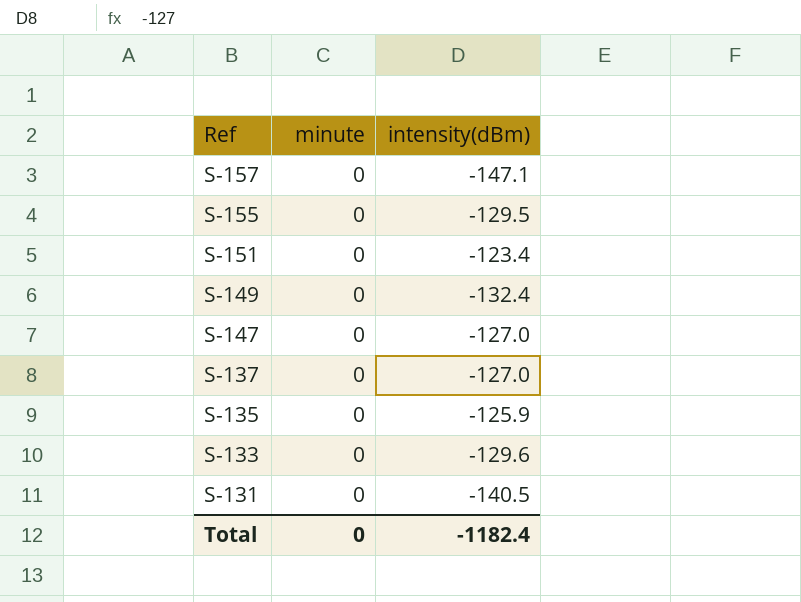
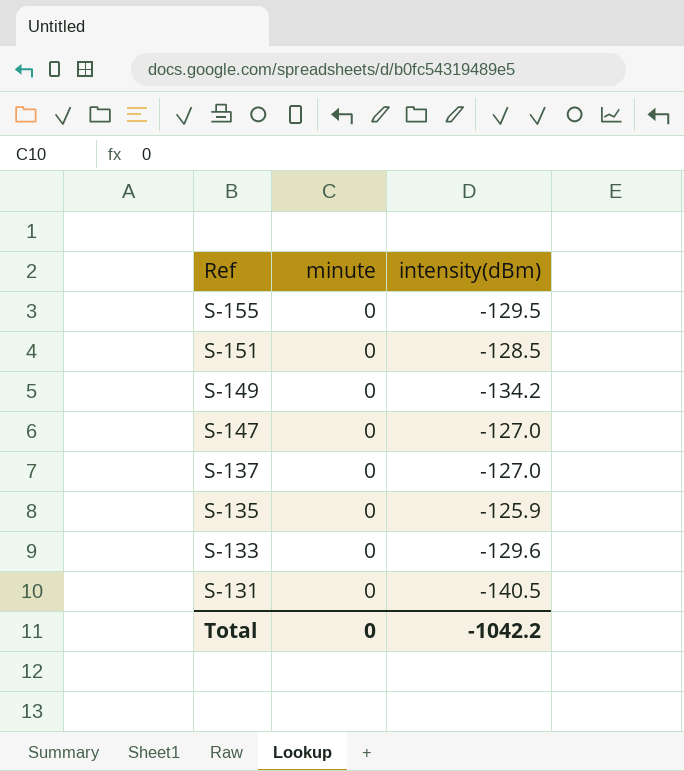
row S-157: 0 | -147.1 -> none
S-151 | intensity(dBm): -123.4 -> -128.5
S-149 | intensity(dBm): -132.4 -> -134.2
Total | intensity(dBm): -1182.4 -> -1042.2

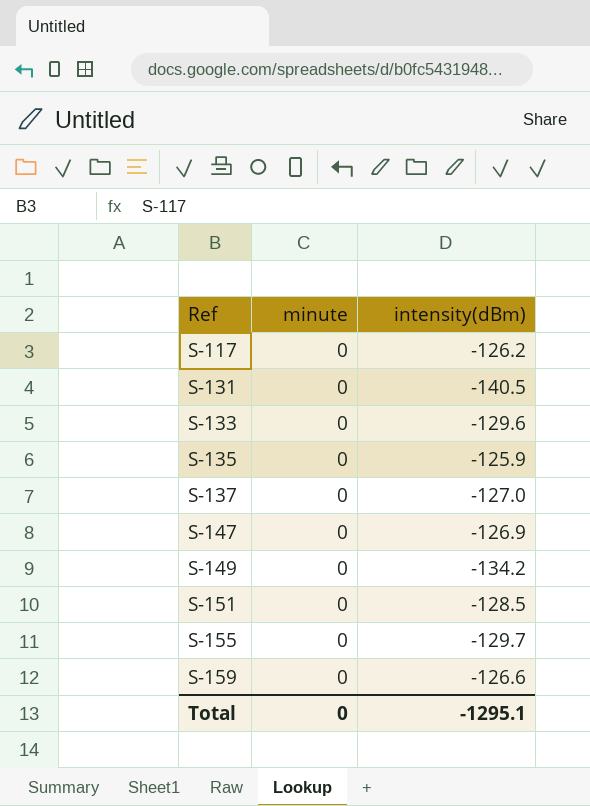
row order: Ref descending -> Ref ascending
row S-117: none -> 0 | -126.2
S-147 | intensity(dBm): -127.0 -> -126.9
S-155 | intensity(dBm): -129.5 -> -129.7
row S-159: none -> 0 | -126.6
Total | intensity(dBm): -1042.2 -> -1295.1

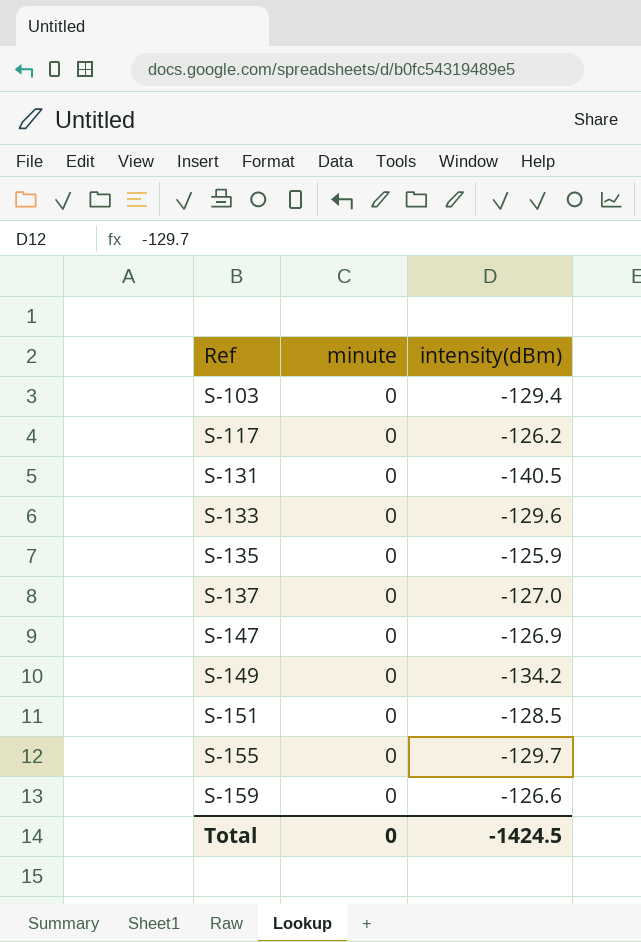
row S-103: none -> 0 | -129.4
Total | intensity(dBm): -1295.1 -> -1424.5

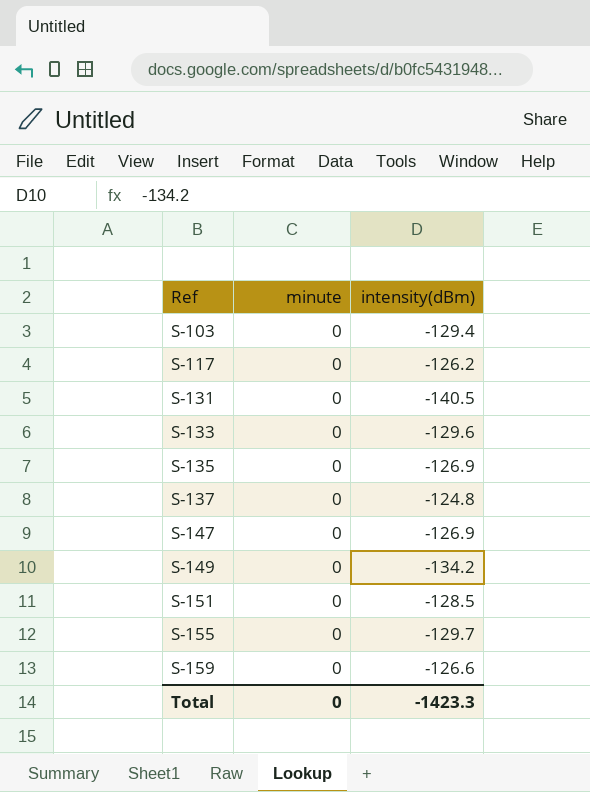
S-135 | intensity(dBm): -125.9 -> -126.9
S-137 | intensity(dBm): -127.0 -> -124.8
Total | intensity(dBm): -1424.5 -> -1423.3

